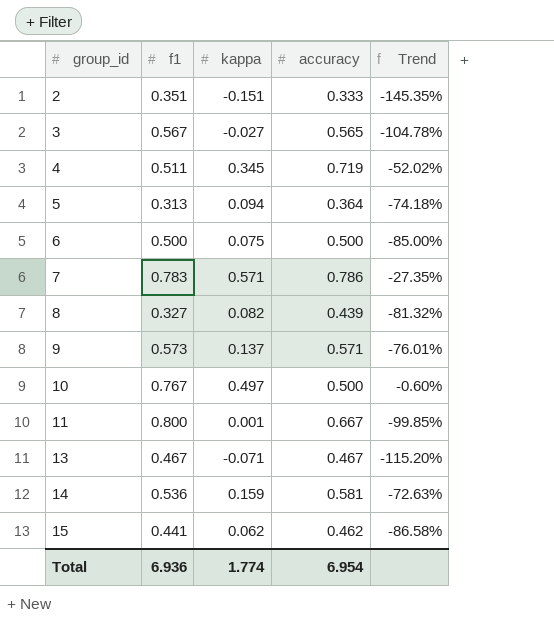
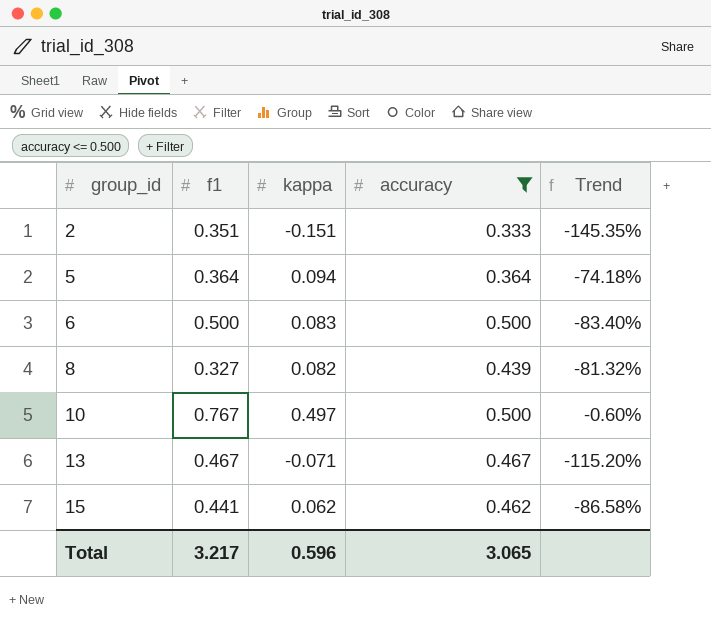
filter: none -> accuracy <= 0.500
5 | f1: 0.313 -> 0.364
6 | kappa: 0.075 -> 0.083
6 | Trend: -85.00% -> -83.40%
Total | f1: 6.936 -> 3.217
Total | kappa: 1.774 -> 0.596
Total | accuracy: 6.954 -> 3.065

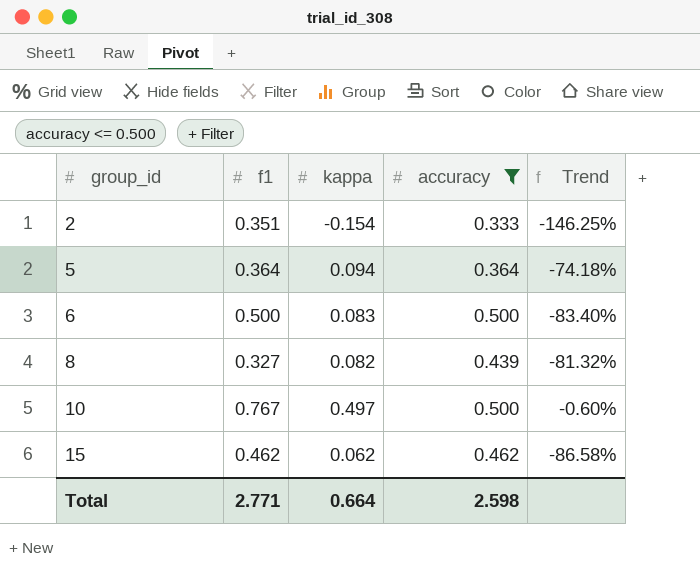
row 13: 0.467 | -0.071 | 0.467 | -115.20% -> none
2 | kappa: -0.151 -> -0.154
2 | Trend: -145.35% -> -146.25%
15 | f1: 0.441 -> 0.462
Total | f1: 3.217 -> 2.771
Total | kappa: 0.596 -> 0.664
Total | accuracy: 3.065 -> 2.598

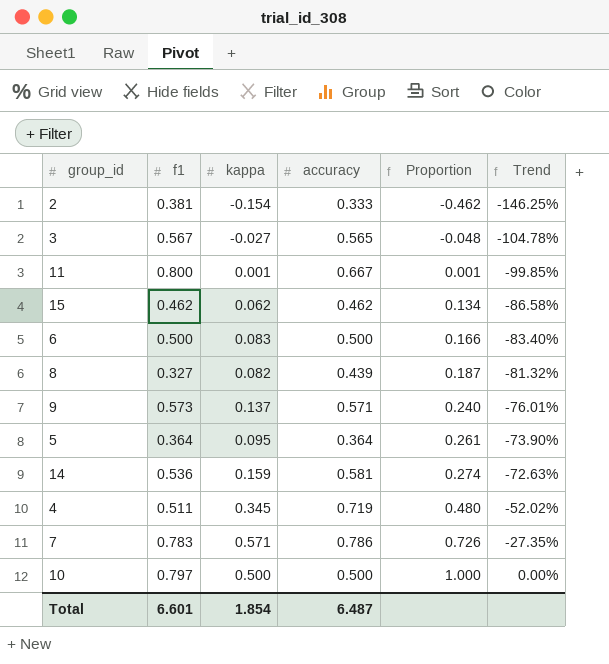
filter: accuracy <= 0.500 -> none
row order: group_id ascending -> Proportion ascending
column Proportion | formula: none -> [kappa] / [accuracy]
2 | f1: 0.351 -> 0.381
5 | kappa: 0.094 -> 0.095
5 | Trend: -74.18% -> -73.90%
10 | f1: 0.767 -> 0.797
10 | kappa: 0.497 -> 0.500
10 | Trend: -0.60% -> 0.00%
Total | f1: 2.771 -> 6.601
Total | kappa: 0.664 -> 1.854
Total | accuracy: 2.598 -> 6.487

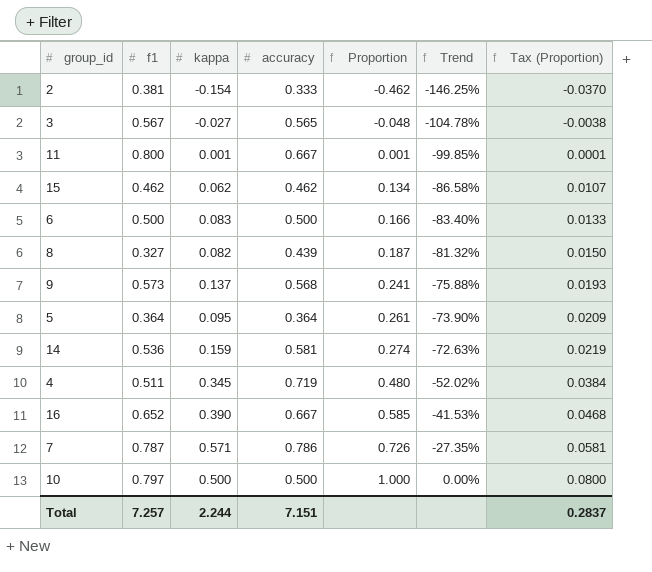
column Tax (Proportion) | formula: none -> [Proportion] * 0.08
9 | accuracy: 0.571 -> 0.568
9 | Proportion: 0.240 -> 0.241
9 | Trend: -76.01% -> -75.88%
row 16: none -> 0.652 | 0.390 | 0.667 | 0.585 | -41.53% | 0.0468
7 | f1: 0.783 -> 0.787
Total | f1: 6.601 -> 7.257
Total | kappa: 1.854 -> 2.244
Total | accuracy: 6.487 -> 7.151

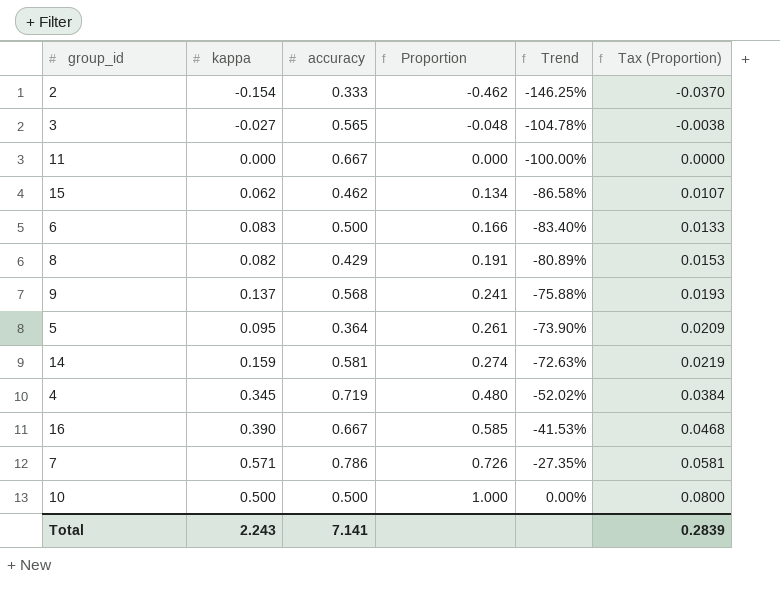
column f1 | position: 2 -> none
11 | kappa: 0.001 -> 0.000
11 | Proportion: 0.001 -> 0.000
11 | Trend: -99.85% -> -100.00%
11 | Tax (Proportion): 0.0001 -> 0.0000
8 | accuracy: 0.439 -> 0.429
8 | Proportion: 0.187 -> 0.191
8 | Trend: -81.32% -> -80.89%
8 | Tax (Proportion): 0.0150 -> 0.0153
Total | kappa: 2.244 -> 2.243
Total | accuracy: 7.151 -> 7.141
Total | Tax (Proportion): 0.2837 -> 0.2839

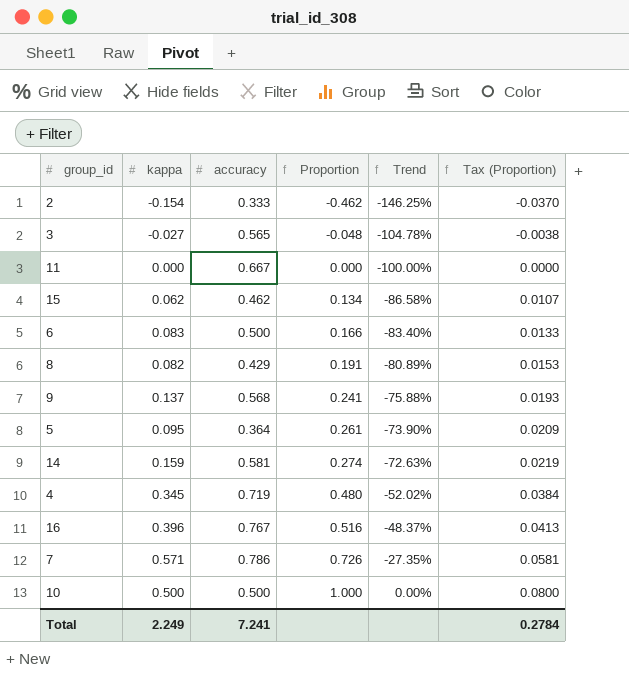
16 | kappa: 0.390 -> 0.396
16 | accuracy: 0.667 -> 0.767
16 | Proportion: 0.585 -> 0.516
16 | Trend: -41.53% -> -48.37%
16 | Tax (Proportion): 0.0468 -> 0.0413
Total | kappa: 2.243 -> 2.249
Total | accuracy: 7.141 -> 7.241
Total | Tax (Proportion): 0.2839 -> 0.2784

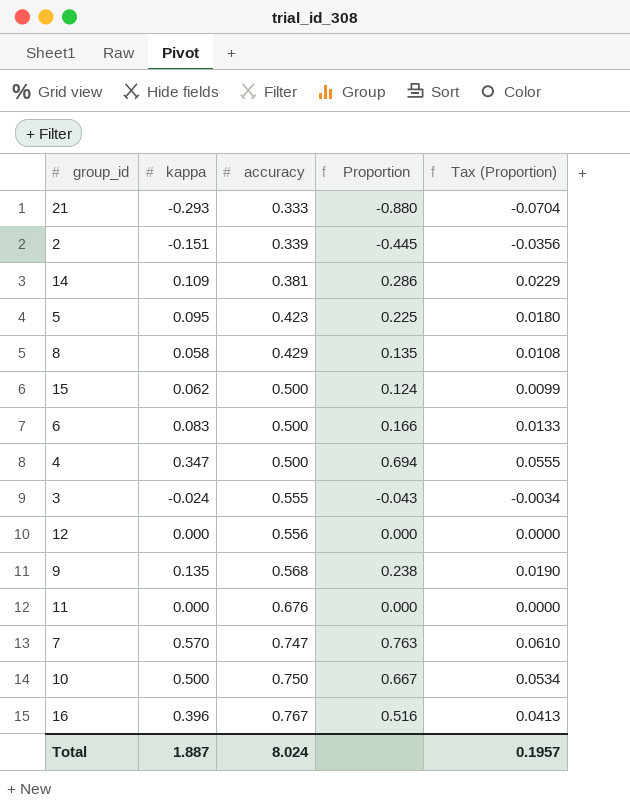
row order: Proportion ascending -> accuracy ascending
column Trend | formula: ([kappa] - [accuracy]) / [accuracy] -> none
row 21: none -> -0.293 | 0.333 | -0.880 | -0.0704
2 | kappa: -0.154 -> -0.151
2 | accuracy: 0.333 -> 0.339
2 | Proportion: -0.462 -> -0.445
2 | Tax (Proportion): -0.0370 -> -0.0356
14 | kappa: 0.159 -> 0.109
14 | accuracy: 0.581 -> 0.381
14 | Proportion: 0.274 -> 0.286
14 | Tax (Proportion): 0.0219 -> 0.0229
5 | accuracy: 0.364 -> 0.423
5 | Proportion: 0.261 -> 0.225
5 | Tax (Proportion): 0.0209 -> 0.0180
8 | kappa: 0.082 -> 0.058
8 | Proportion: 0.191 -> 0.135
8 | Tax (Proportion): 0.0153 -> 0.0108
15 | accuracy: 0.462 -> 0.500
15 | Proportion: 0.134 -> 0.124
15 | Tax (Proportion): 0.0107 -> 0.0099
4 | kappa: 0.345 -> 0.347
4 | accuracy: 0.719 -> 0.500
4 | Proportion: 0.480 -> 0.694
4 | Tax (Proportion): 0.0384 -> 0.0555
3 | kappa: -0.027 -> -0.024
3 | accuracy: 0.565 -> 0.555
3 | Proportion: -0.048 -> -0.043
3 | Tax (Proportion): -0.0038 -> -0.0034
row 12: none -> 0.000 | 0.556 | 0.000 | 0.0000
9 | kappa: 0.137 -> 0.135
9 | Proportion: 0.241 -> 0.238
9 | Tax (Proportion): 0.0193 -> 0.0190
11 | accuracy: 0.667 -> 0.676
7 | kappa: 0.571 -> 0.570
7 | accuracy: 0.786 -> 0.747
7 | Proportion: 0.726 -> 0.763
7 | Tax (Proportion): 0.0581 -> 0.0610
10 | accuracy: 0.500 -> 0.750
10 | Proportion: 1.000 -> 0.667
10 | Tax (Proportion): 0.0800 -> 0.0534
Total | kappa: 2.249 -> 1.887
Total | accuracy: 7.241 -> 8.024
Total | Tax (Proportion): 0.2784 -> 0.1957

